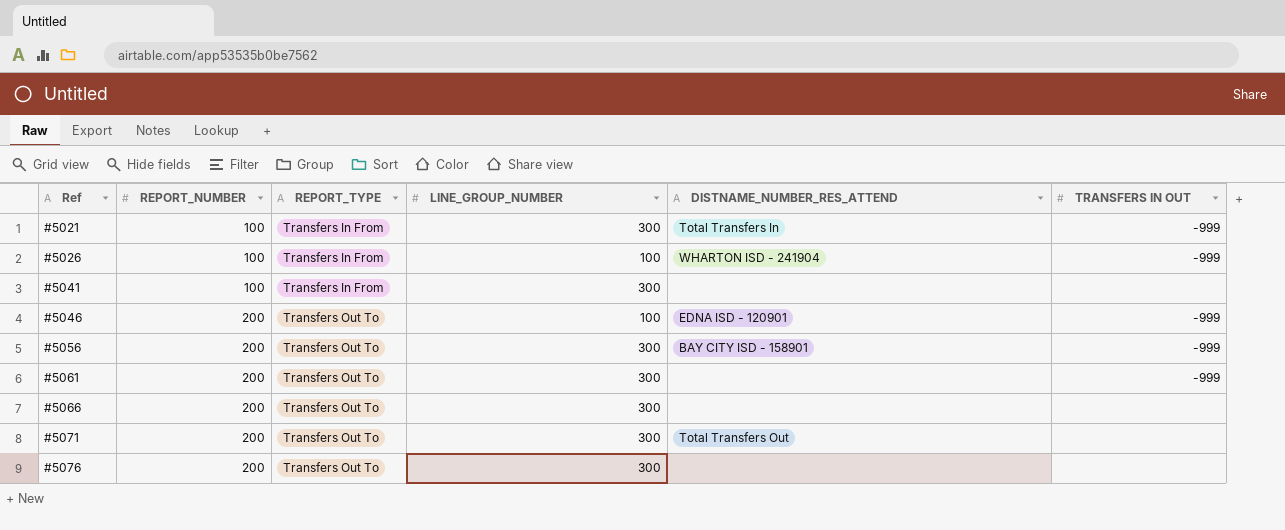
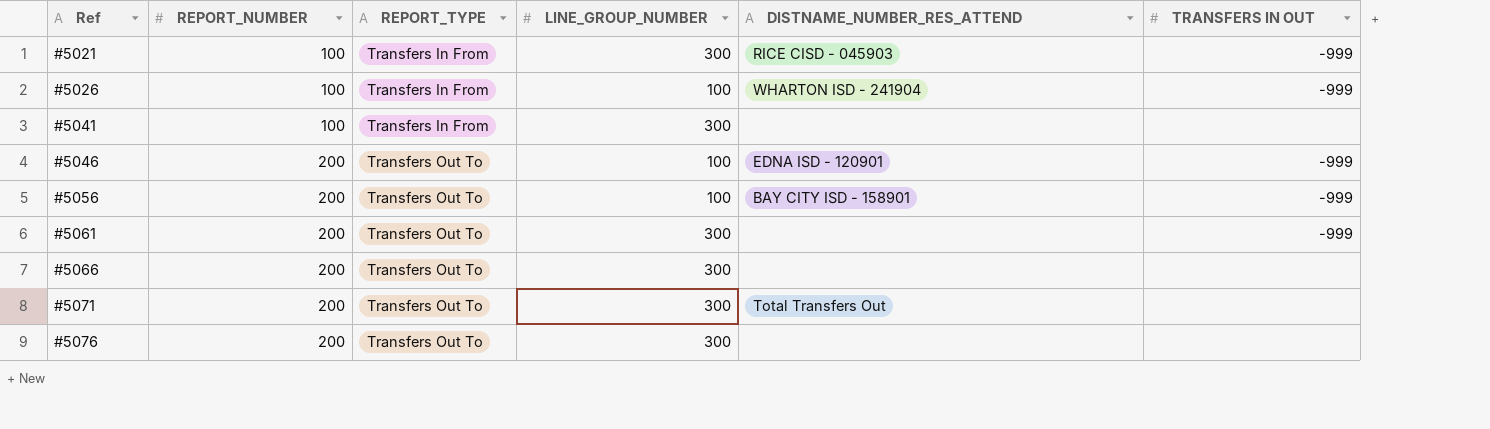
#5021 | DISTNAME_NUMBER_RES_ATTEND: Total Transfers In -> RICE CISD - 045903
#5056 | LINE_GROUP_NUMBER: 300 -> 100

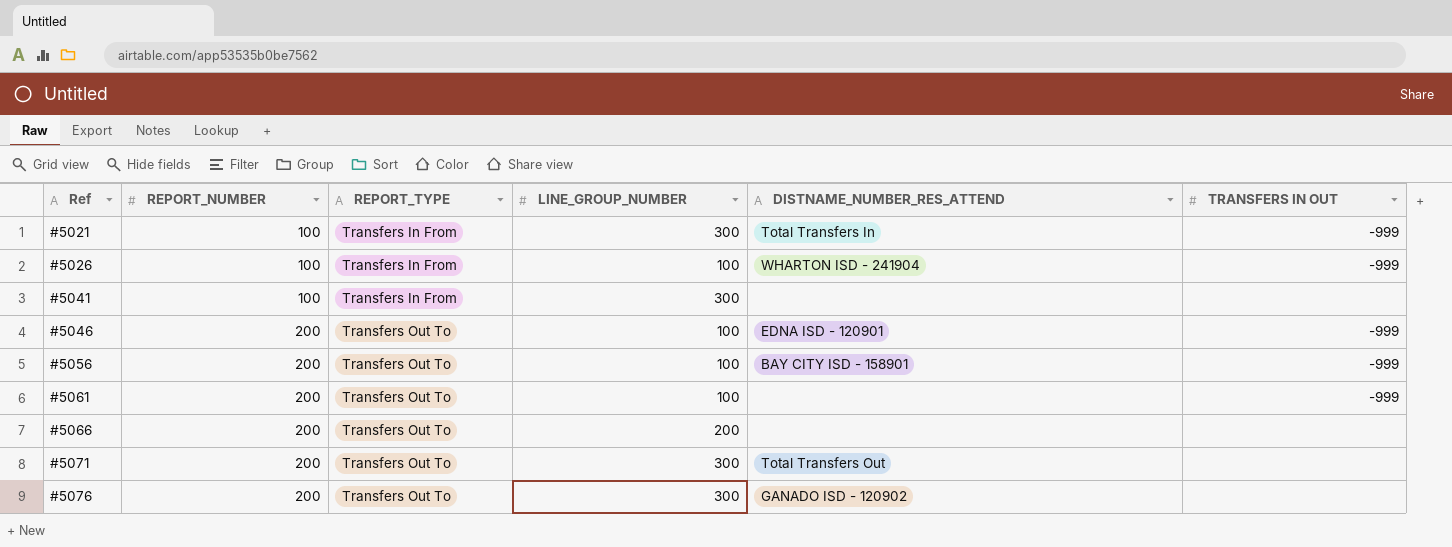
#5021 | DISTNAME_NUMBER_RES_ATTEND: RICE CISD - 045903 -> Total Transfers In
#5061 | LINE_GROUP_NUMBER: 300 -> 100
#5066 | LINE_GROUP_NUMBER: 300 -> 200
#5076 | DISTNAME_NUMBER_RES_ATTEND: none -> GANADO ISD - 120902

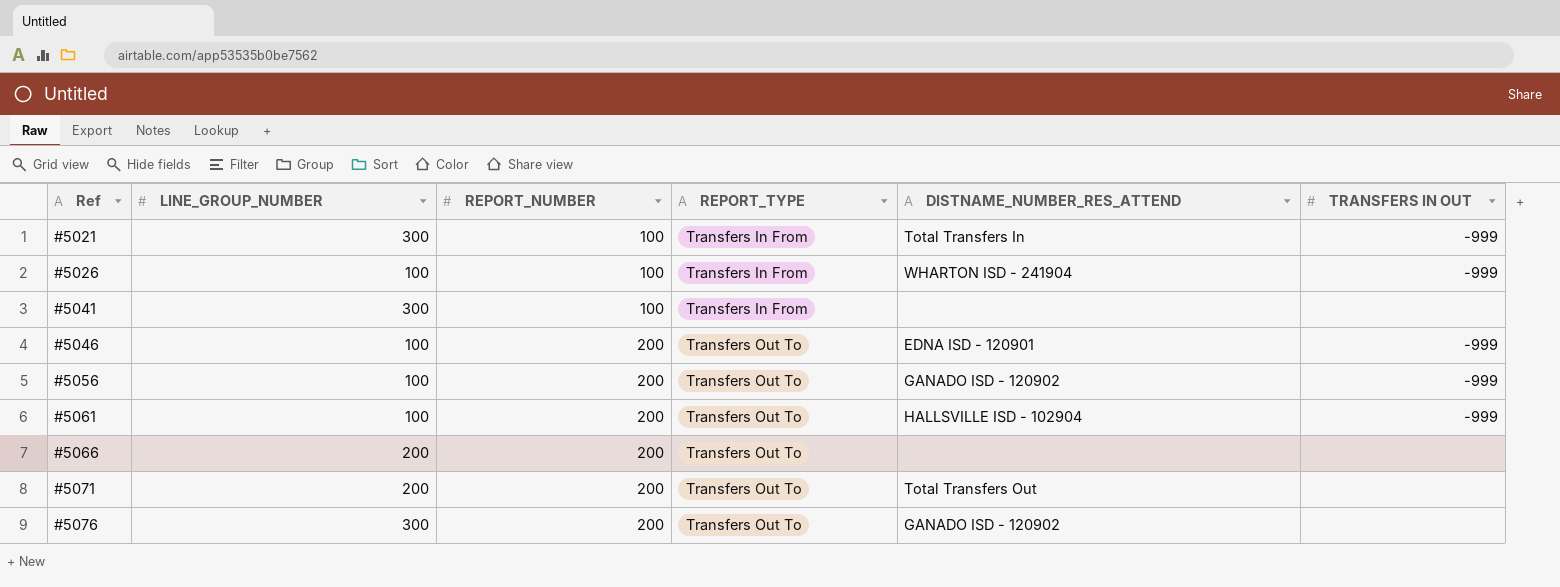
column LINE_GROUP_NUMBER | position: 4 -> 2
#5056 | DISTNAME_NUMBER_RES_ATTEND: BAY CITY ISD - 158901 -> GANADO ISD - 120902
#5061 | DISTNAME_NUMBER_RES_ATTEND: none -> HALLSVILLE ISD - 102904
#5071 | LINE_GROUP_NUMBER: 300 -> 200

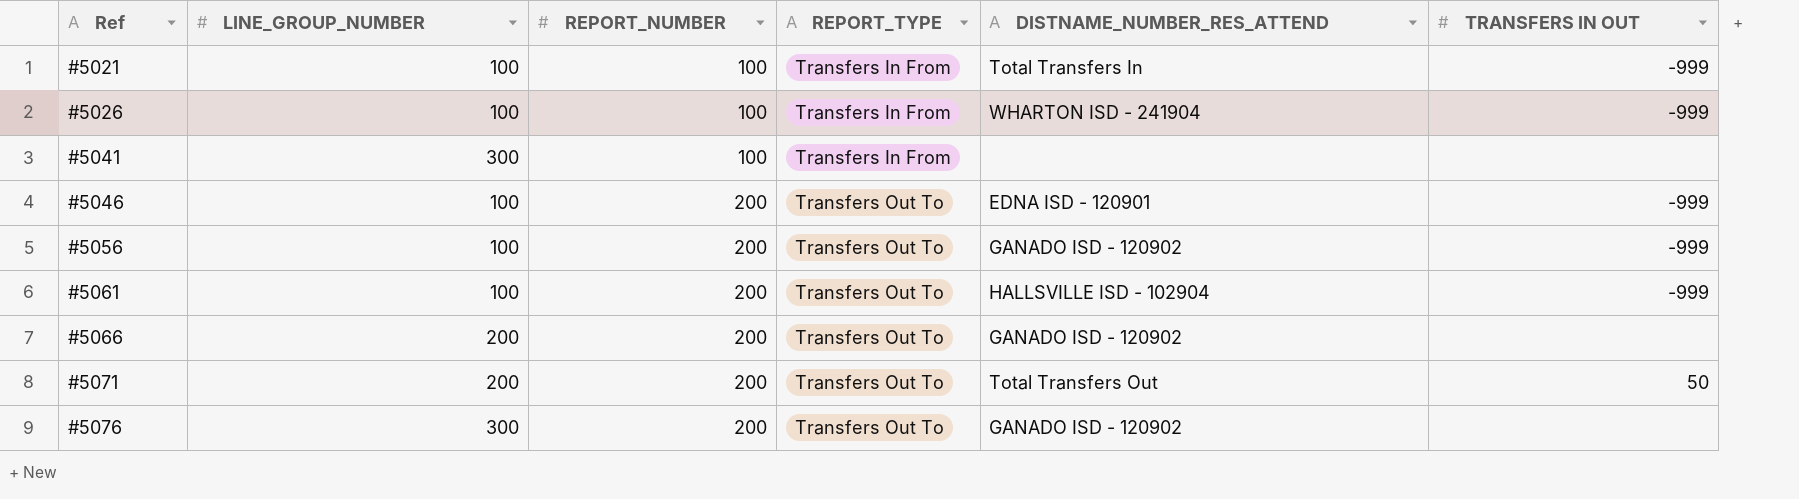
#5021 | LINE_GROUP_NUMBER: 300 -> 100
#5066 | DISTNAME_NUMBER_RES_ATTEND: none -> GANADO ISD - 120902
#5071 | TRANSFERS IN OUT: none -> 50

